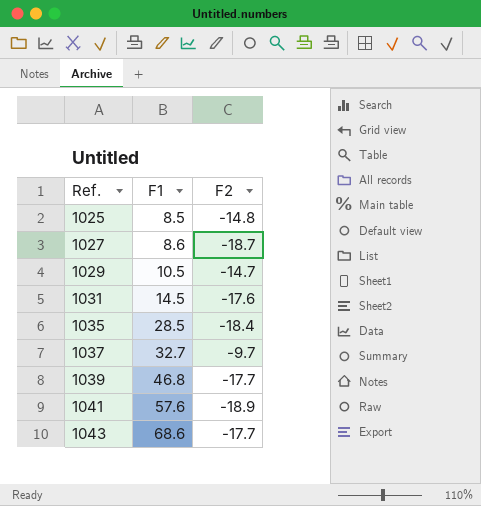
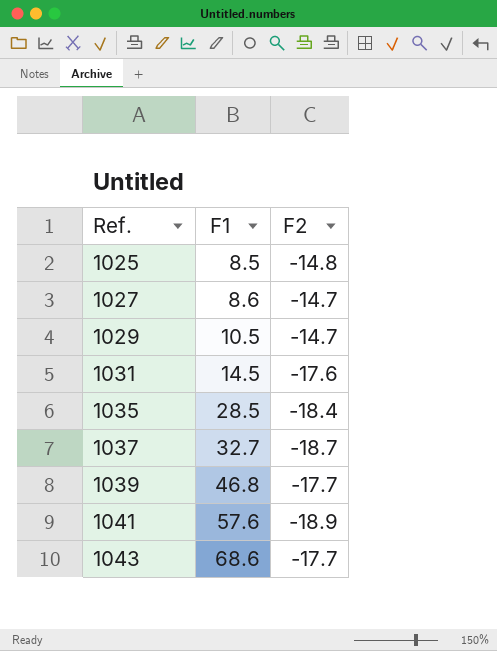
1027 | F2: -18.7 -> -14.7
1037 | F2: -9.7 -> -18.7

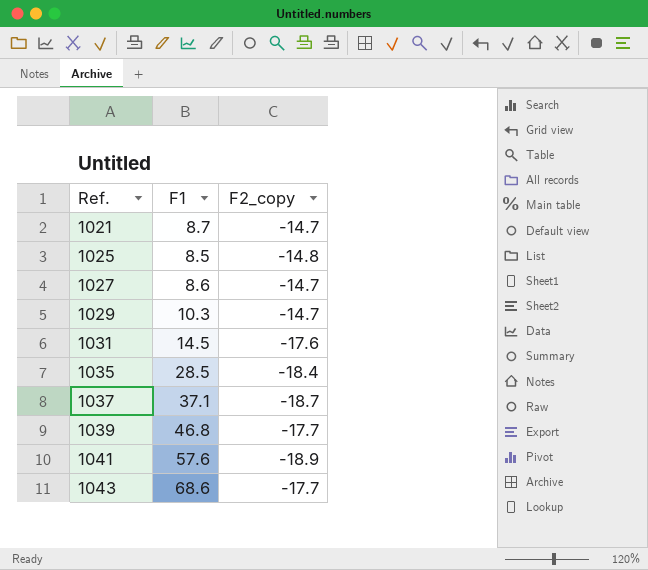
column name: F2 -> F2_copy
row 1021: none -> 8.7 | -14.7
1029 | F1: 10.5 -> 10.3
1037 | F1: 32.7 -> 37.1

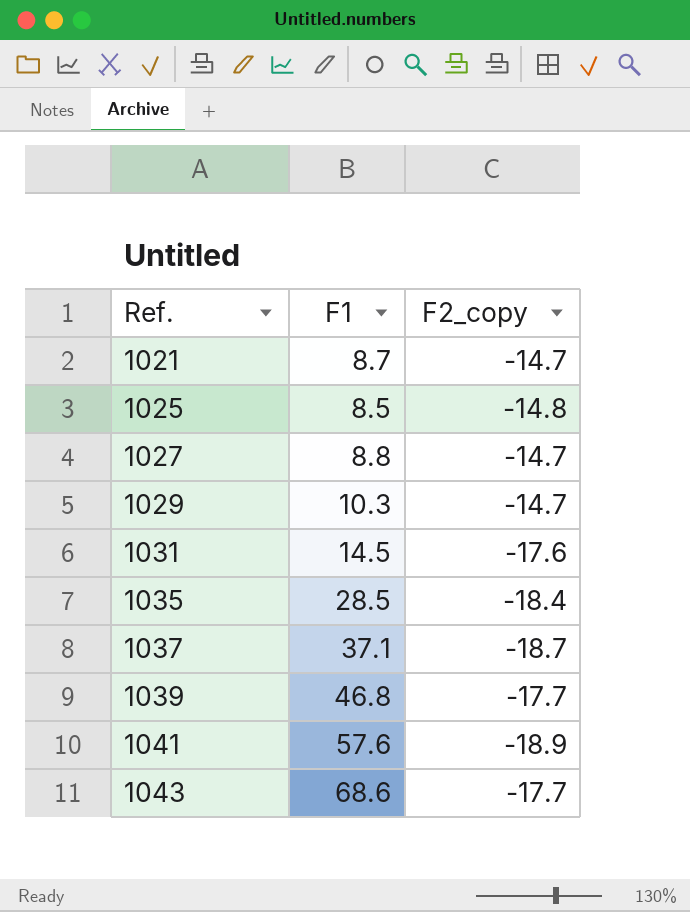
1027 | F1: 8.6 -> 8.8

